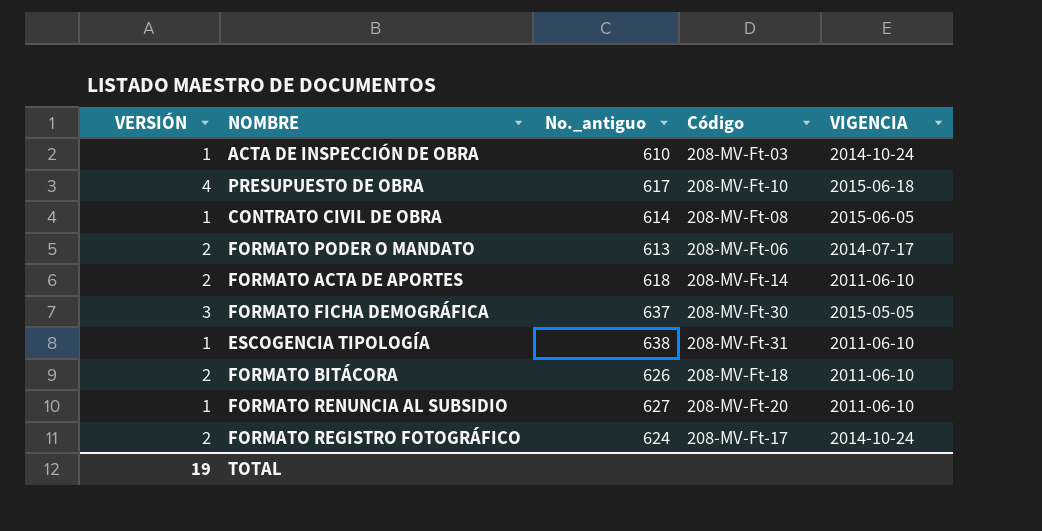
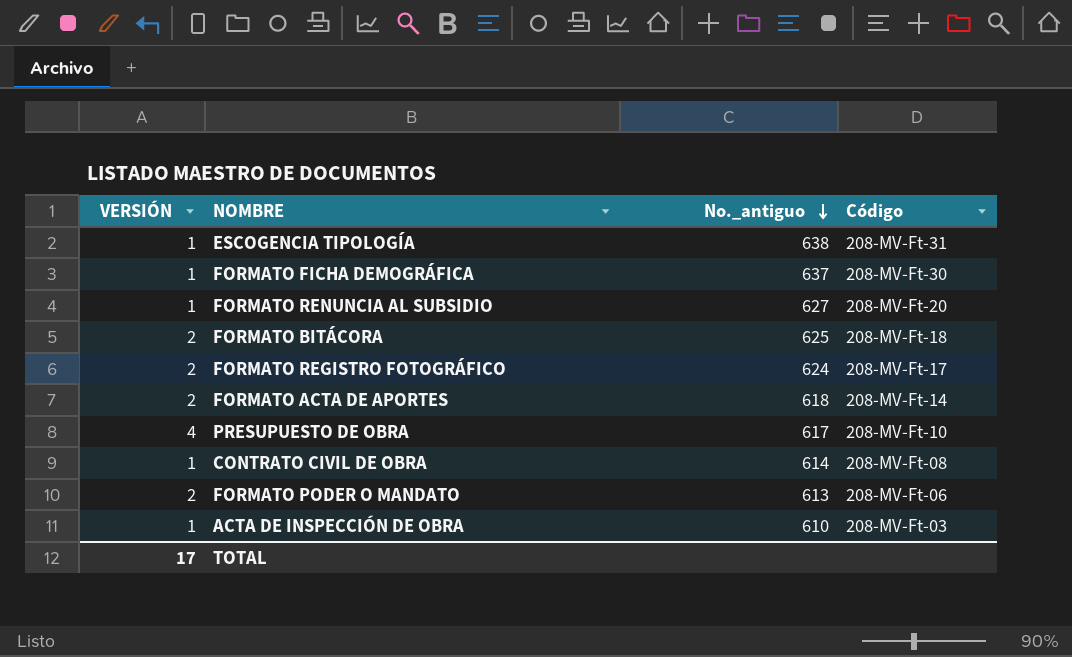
row order: none -> No._antiguo descending
column VIGENCIA | position: 5 -> none
FORMATO FICHA DEMOGRÁFICA | VERSIÓN: 3 -> 1
FORMATO BITÁCORA | No._antiguo: 626 -> 625
TOTAL | VERSIÓN: 19 -> 17

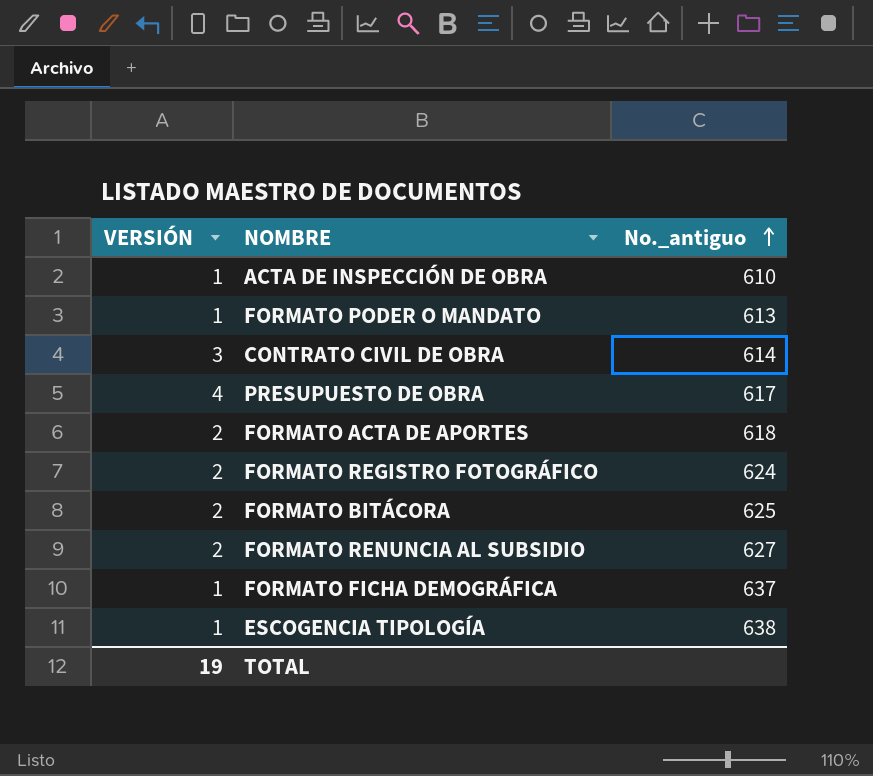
row order: No._antiguo descending -> No._antiguo ascending
column Código | position: 4 -> none
FORMATO PODER O MANDATO | VERSIÓN: 2 -> 1
CONTRATO CIVIL DE OBRA | VERSIÓN: 1 -> 3
FORMATO RENUNCIA AL SUBSIDIO | VERSIÓN: 1 -> 2
TOTAL | VERSIÓN: 17 -> 19

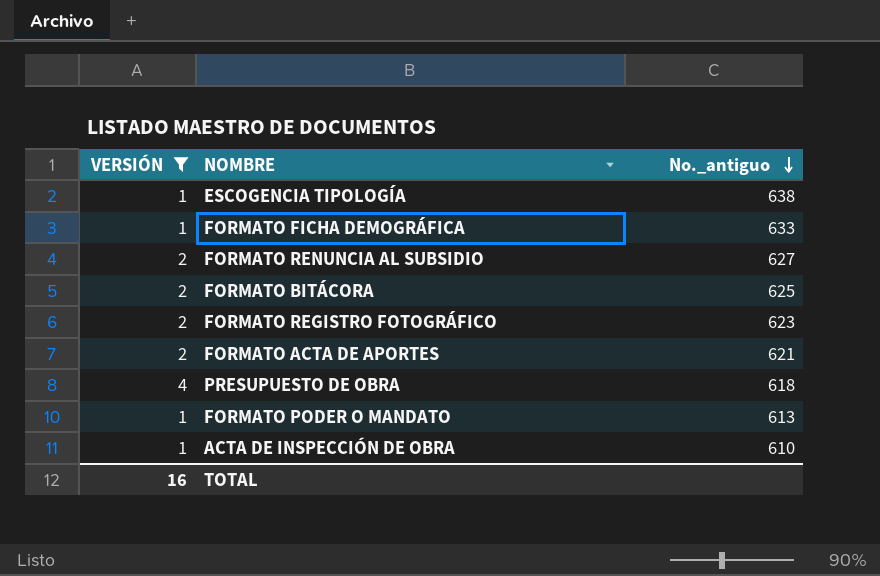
filter: none -> VERSIÓN != 3
row order: No._antiguo ascending -> No._antiguo descending
FORMATO FICHA DEMOGRÁFICA | No._antiguo: 637 -> 633
FORMATO REGISTRO FOTOGRÁFICO | No._antiguo: 624 -> 623
FORMATO ACTA DE APORTES | No._antiguo: 618 -> 621
PRESUPUESTO DE OBRA | No._antiguo: 617 -> 618
TOTAL | VERSIÓN: 19 -> 16

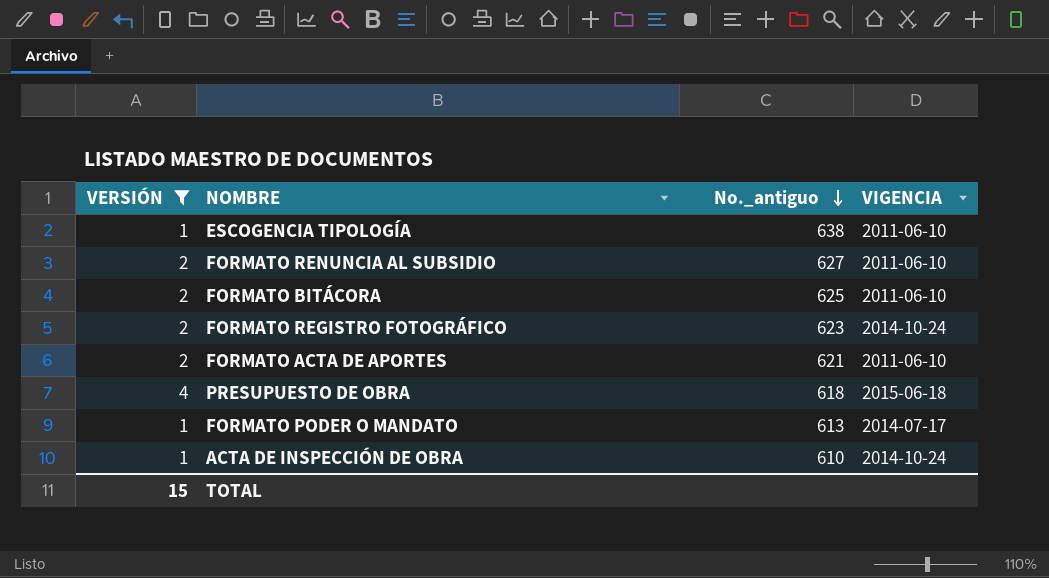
column VIGENCIA | position: none -> 4
row FORMATO FICHA DEMOGRÁFICA: 1 | 633 -> none
TOTAL | VERSIÓN: 16 -> 15

